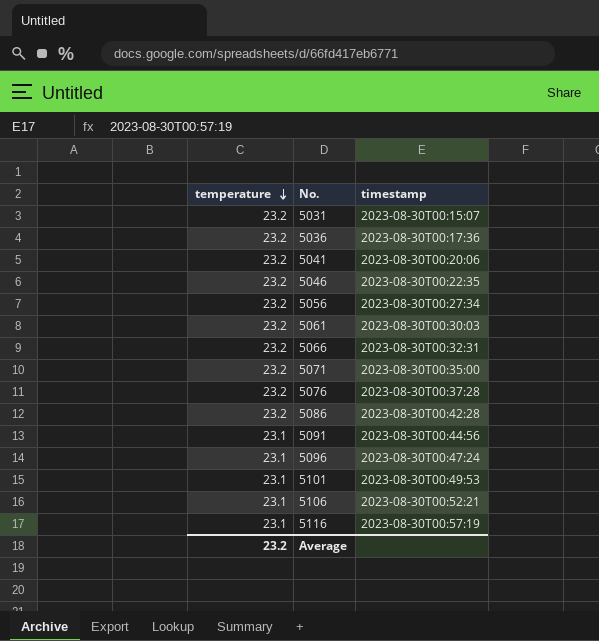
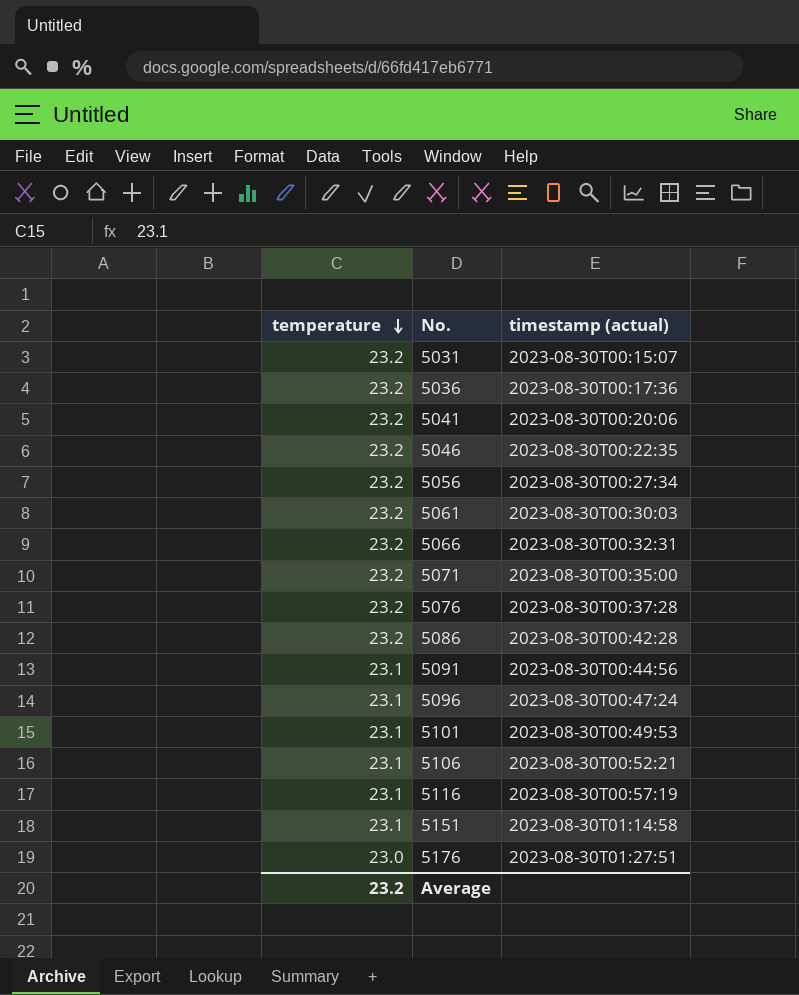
column name: timestamp -> timestamp (actual)
row 5151: none -> 23.1 | 2023-08-30T01:14:58
row 5176: none -> 23.0 | 2023-08-30T01:27:51

